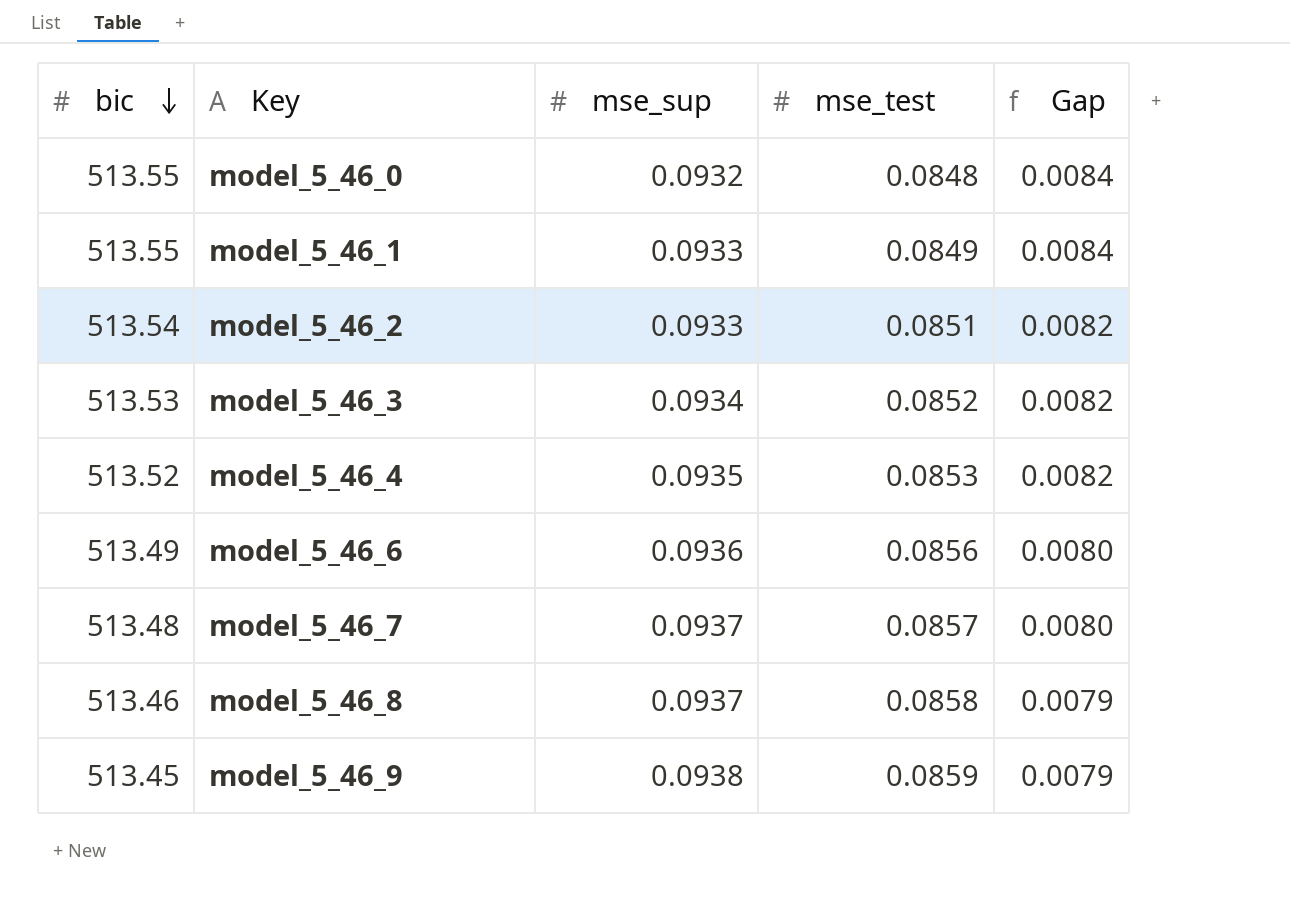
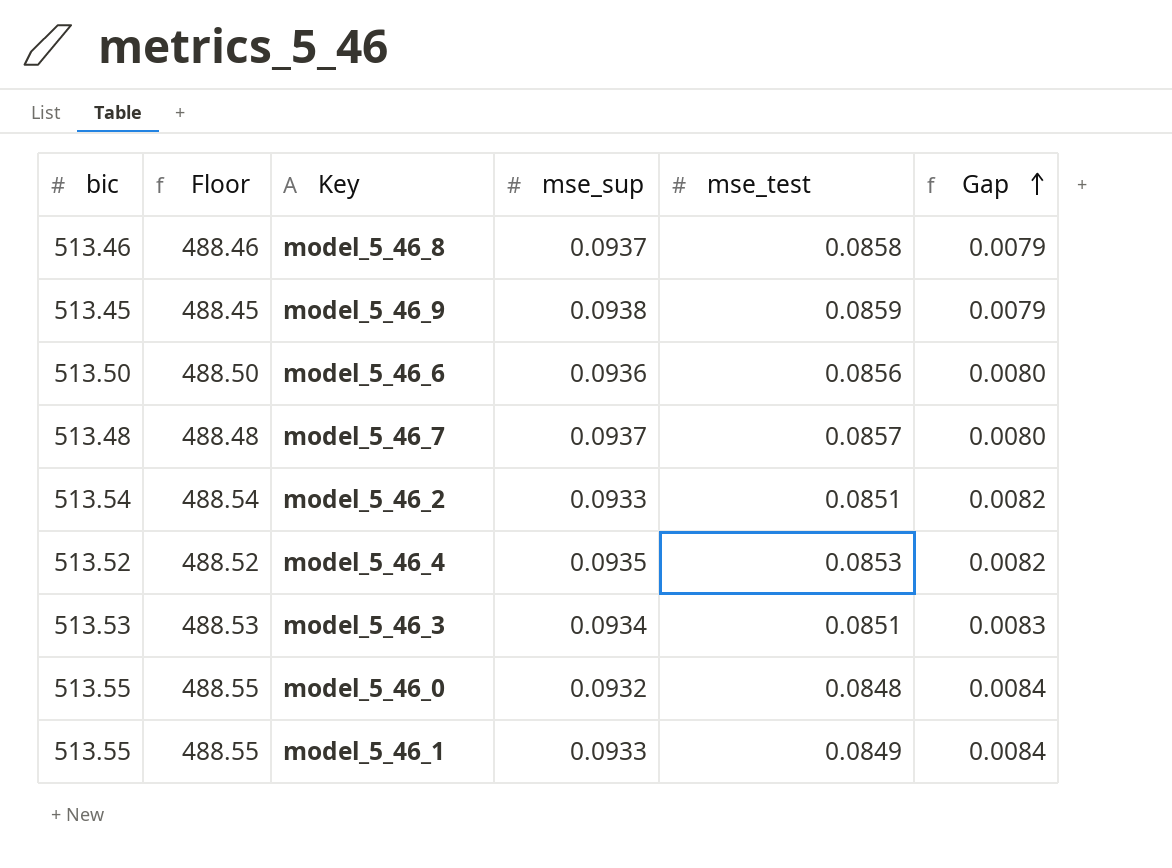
row order: bic descending -> Gap ascending
column Floor | formula: none -> [bic] - 25
model_5_46_6 | bic: 513.49 -> 513.50
model_5_46_3 | mse_test: 0.0852 -> 0.0851
model_5_46_3 | Gap: 0.0082 -> 0.0083

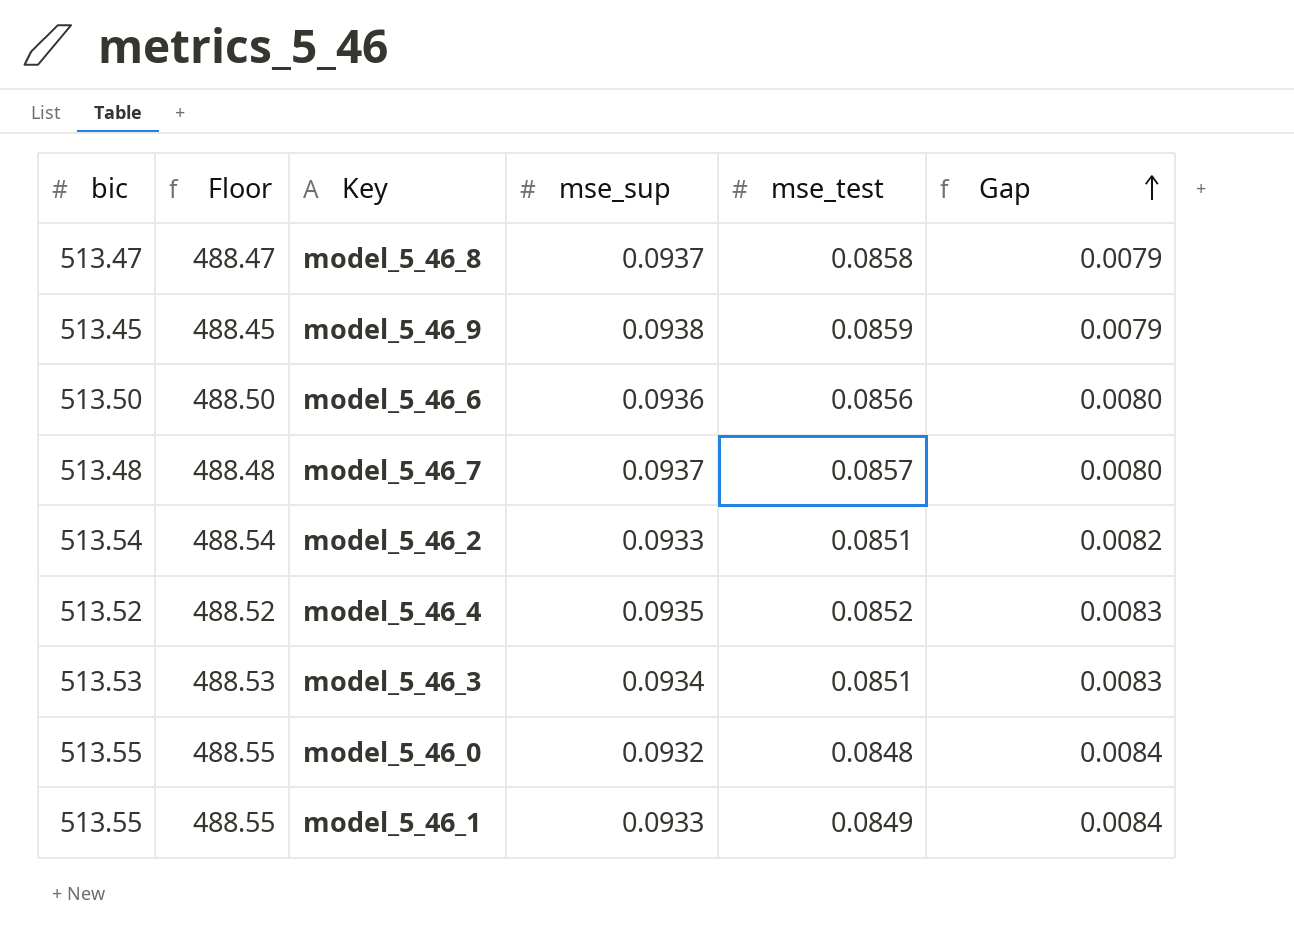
model_5_46_8 | bic: 513.46 -> 513.47
model_5_46_8 | Floor: 488.46 -> 488.47
model_5_46_4 | mse_test: 0.0853 -> 0.0852
model_5_46_4 | Gap: 0.0082 -> 0.0083

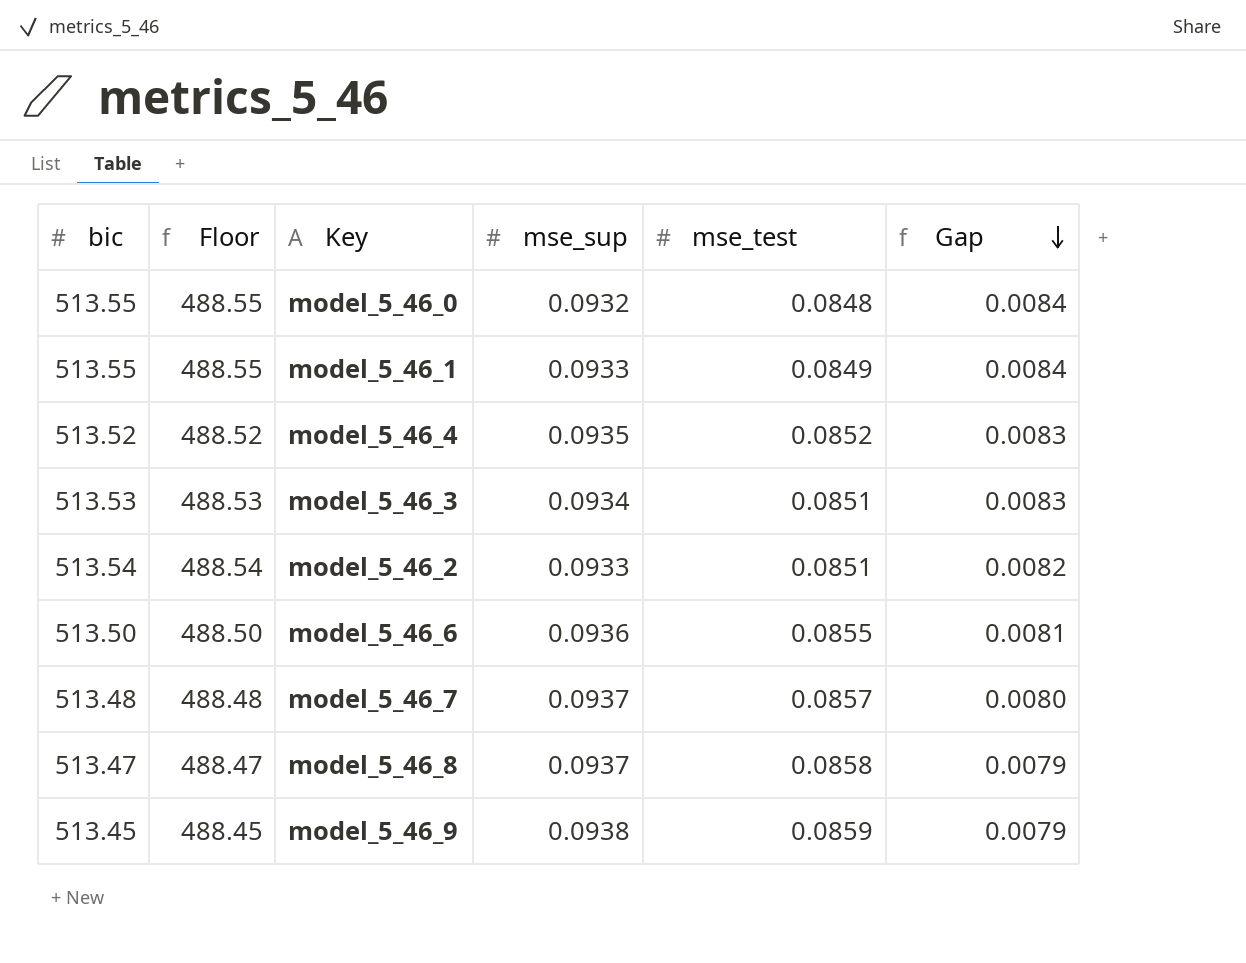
row order: Gap ascending -> Gap descending
model_5_46_6 | mse_test: 0.0856 -> 0.0855
model_5_46_6 | Gap: 0.0080 -> 0.0081

